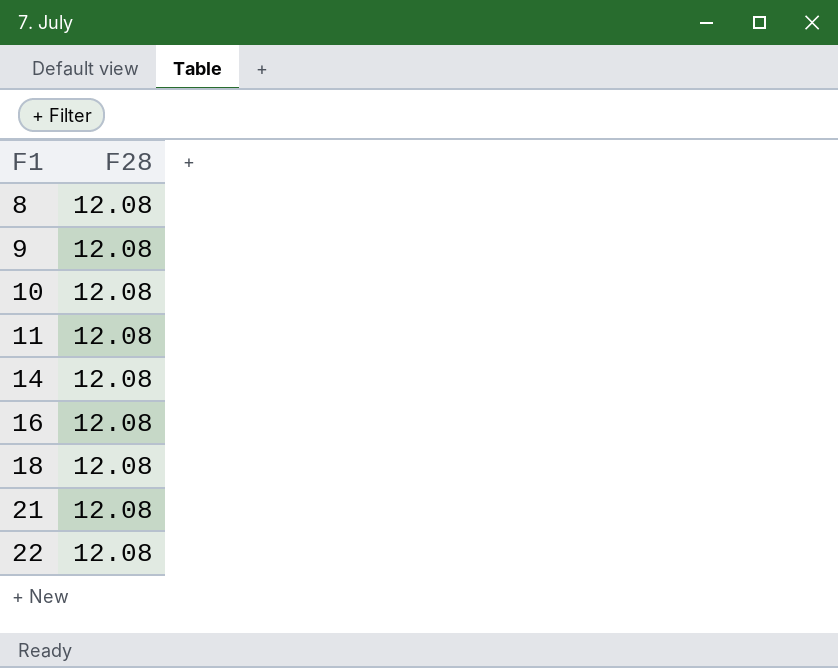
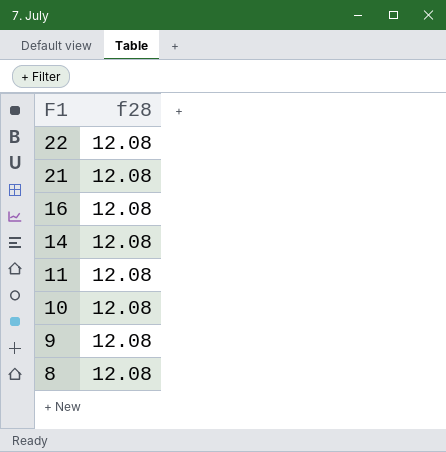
row order: F1 ascending -> F1 descending
column name: F28 -> f28
row 18: 12.08 -> none

